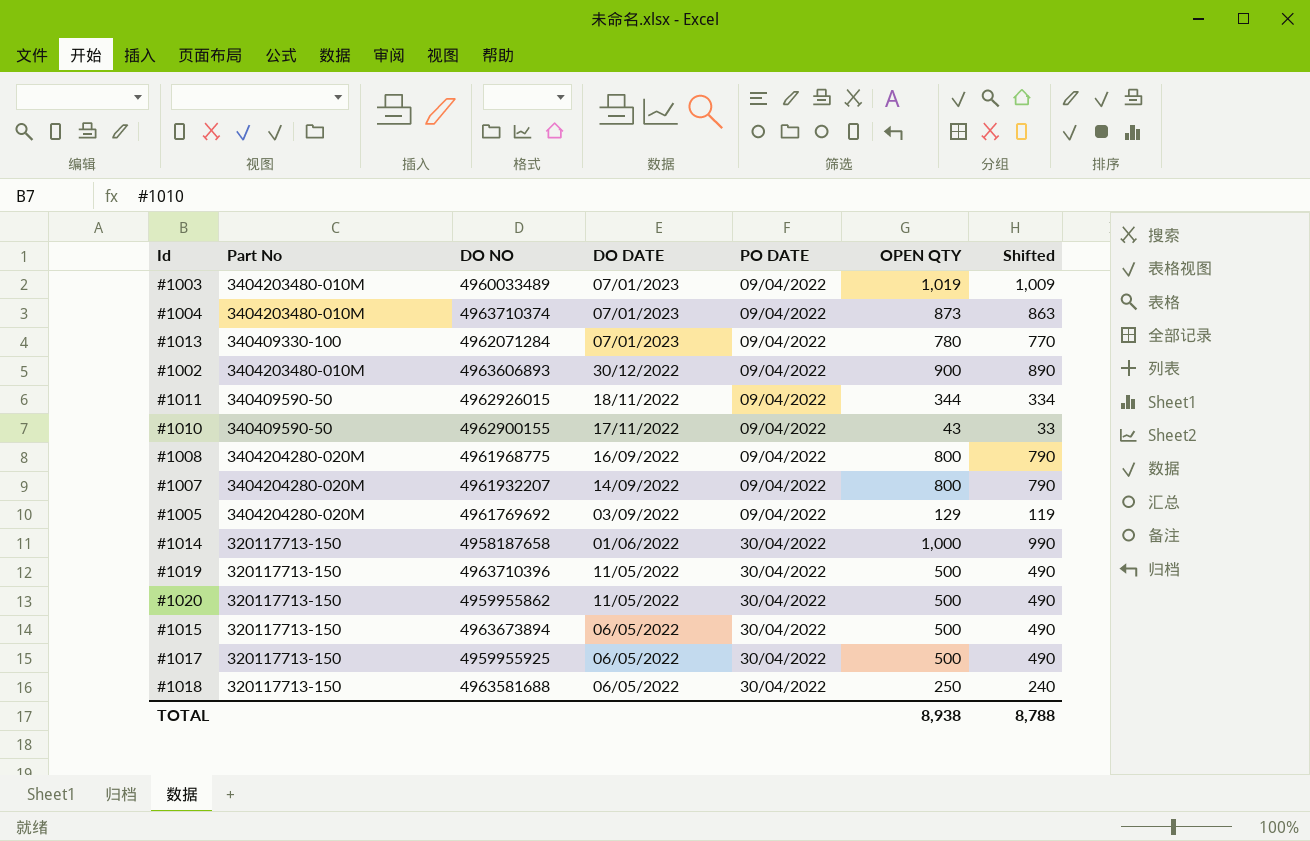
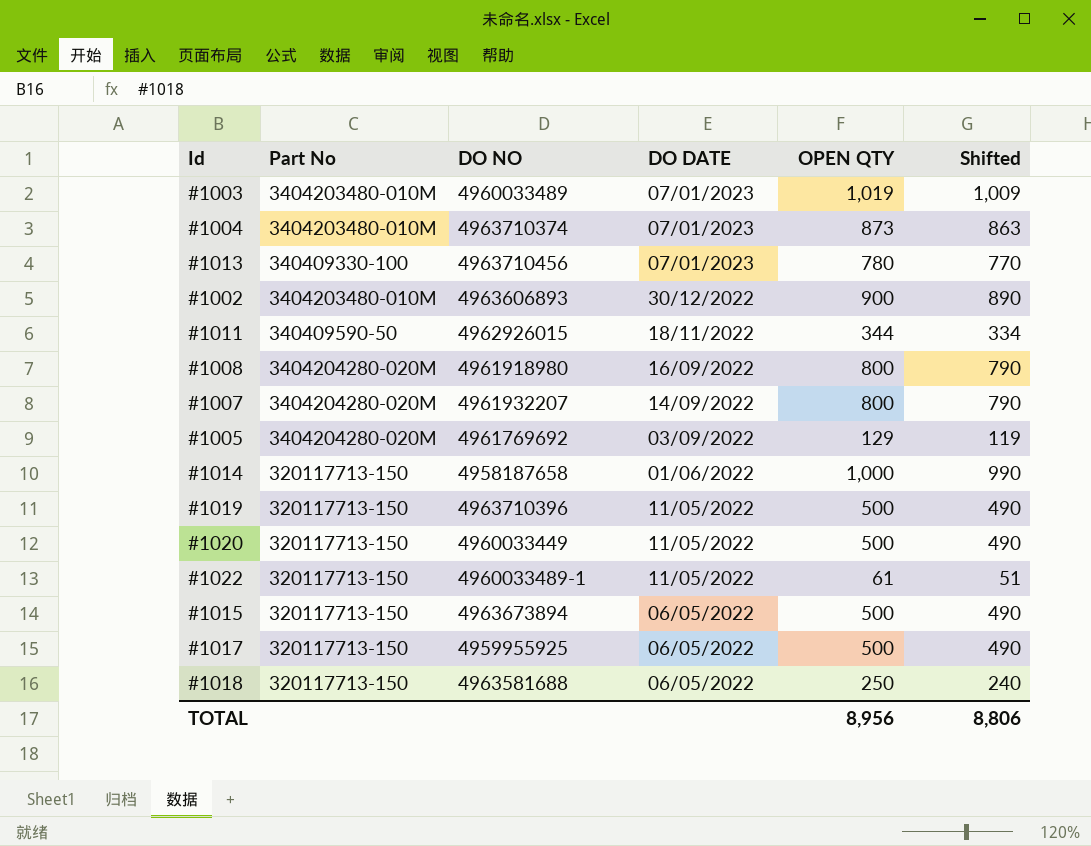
column PO DATE | position: 5 -> none
row #1010: 340409590-50 | 4962900155 | 17/11/2022 | 09/04/2022 | 43 | 33 -> none
#1013 | DO NO: 4962071284 -> 4963710456
#1008 | DO NO: 4961968775 -> 4961918980
#1020 | DO NO: 4959955862 -> 4960033449
row #1022: none -> 320117713-150 | 4960033489-1 | 11/05/2022 | 61 | 51
TOTAL | OPEN QTY: 8,938 -> 8,956
TOTAL | Shifted: 8,788 -> 8,806

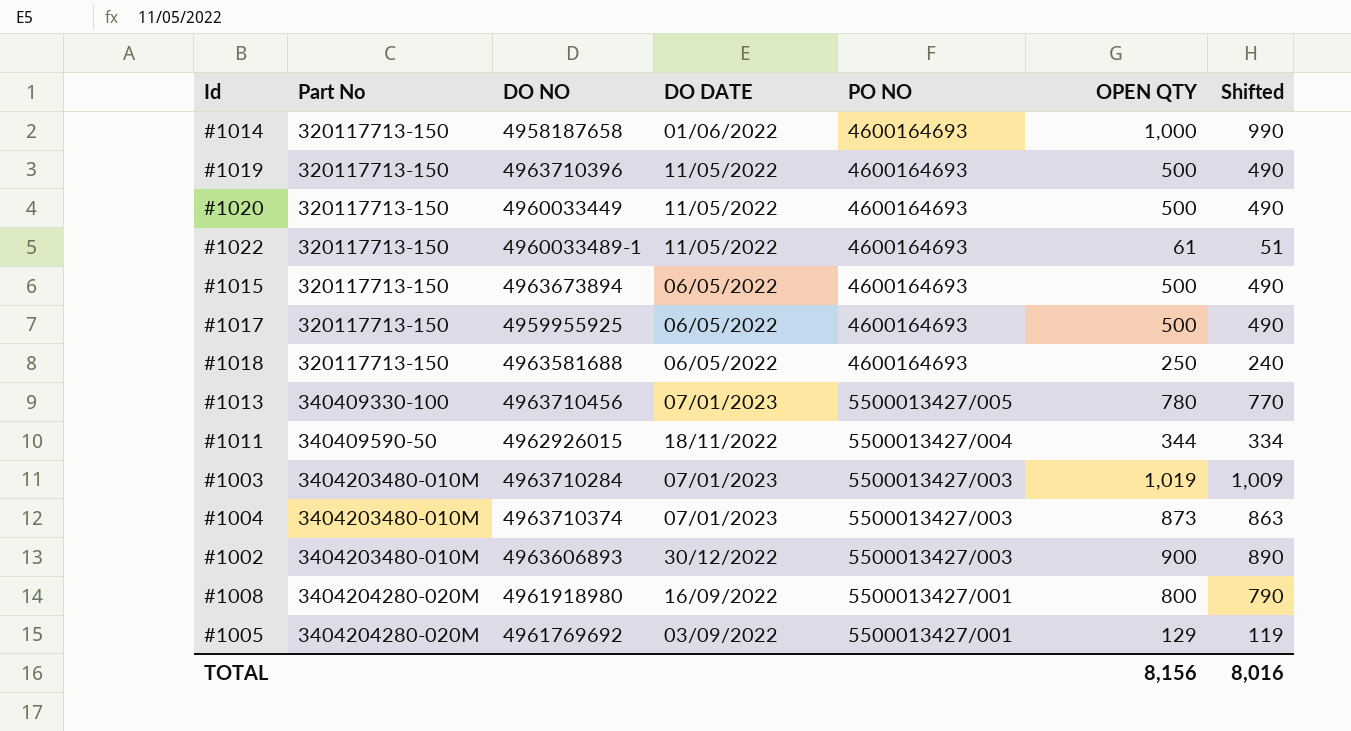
row order: DO DATE descending -> Part No ascending
column PO NO | position: none -> 5
row #1007: 3404204280-020M | 4961932207 | 14/09/2022 | 800 | 790 -> none
#1003 | DO NO: 4960033489 -> 4963710284
TOTAL | OPEN QTY: 8,956 -> 8,156
TOTAL | Shifted: 8,806 -> 8,016

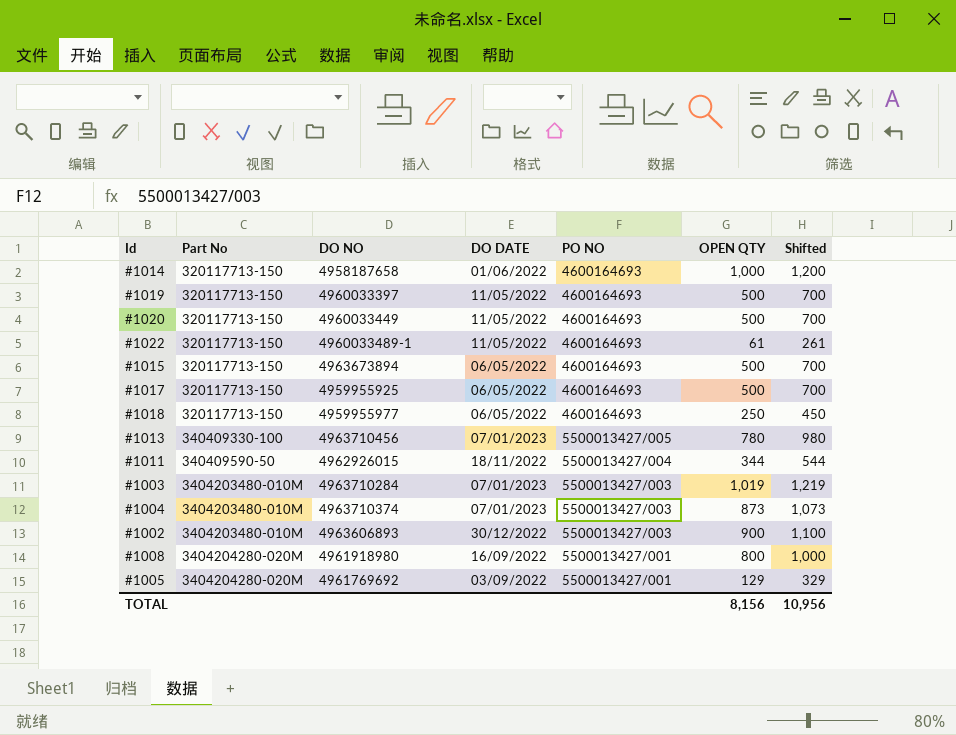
column Shifted | formula: [OPEN QTY] - 10 -> [OPEN QTY] + 200
#1019 | DO NO: 4963710396 -> 4960033397
#1018 | DO NO: 4963581688 -> 4959955977
TOTAL | Shifted: 8,016 -> 10,956

